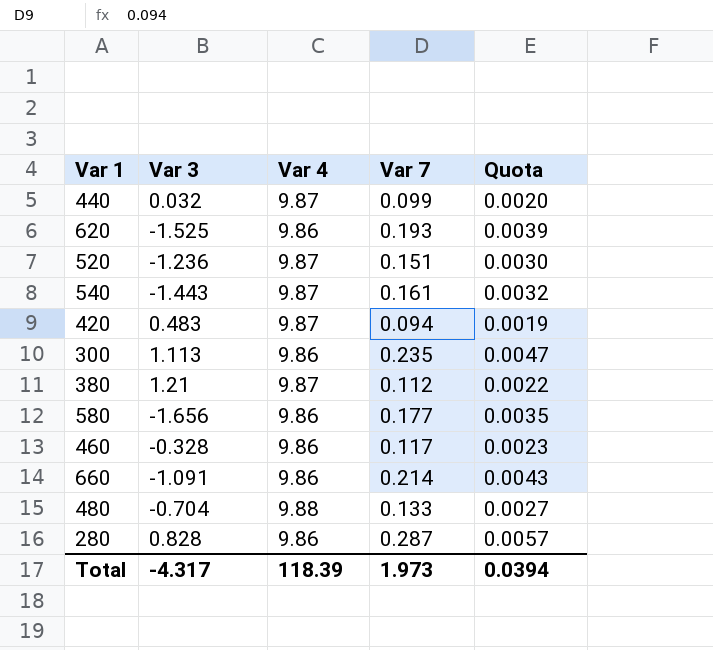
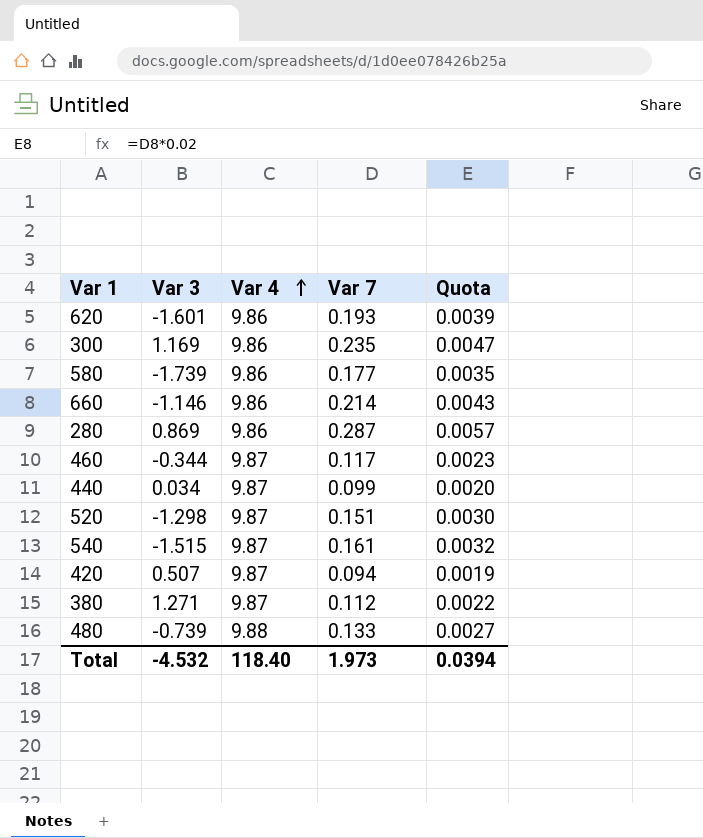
row order: none -> Var 4 ascending
620 | Var 3: -1.525 -> -1.601
300 | Var 3: 1.113 -> 1.169
580 | Var 3: -1.656 -> -1.739
660 | Var 3: -1.091 -> -1.146
280 | Var 3: 0.828 -> 0.869
460 | Var 3: -0.328 -> -0.344
460 | Var 4: 9.86 -> 9.87
440 | Var 3: 0.032 -> 0.034
520 | Var 3: -1.236 -> -1.298
540 | Var 3: -1.443 -> -1.515
420 | Var 3: 0.483 -> 0.507
380 | Var 3: 1.21 -> 1.271
480 | Var 3: -0.704 -> -0.739
Total | Var 3: -4.317 -> -4.532
Total | Var 4: 118.39 -> 118.40

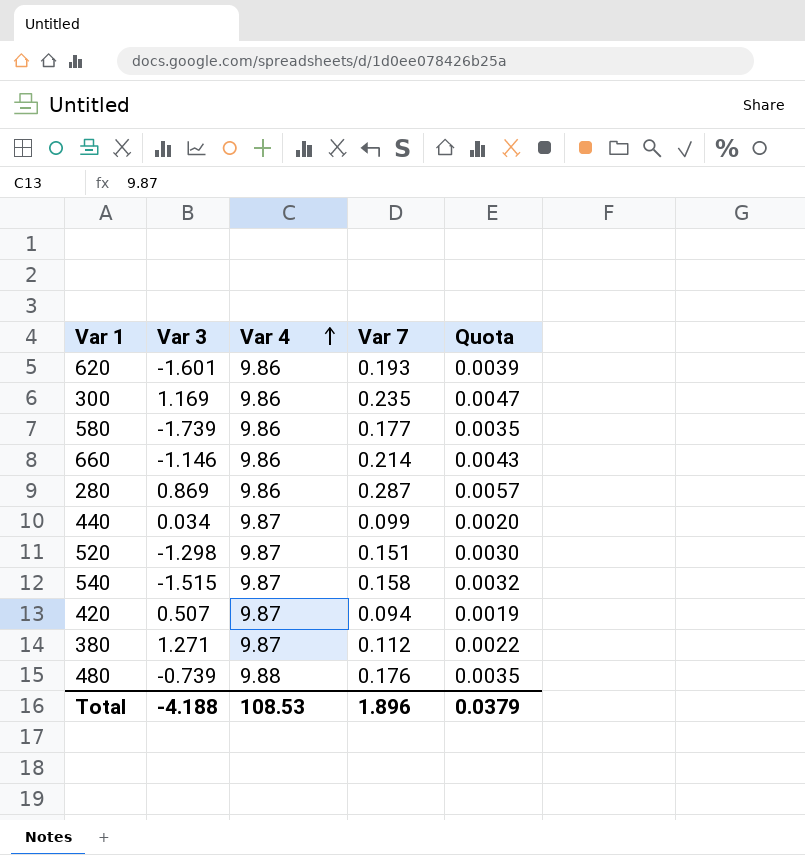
row 460: -0.344 | 9.87 | 0.117 | 0.0023 -> none
540 | Var 7: 0.161 -> 0.158
480 | Var 7: 0.133 -> 0.176
480 | Quota: 0.0027 -> 0.0035
Total | Var 3: -4.532 -> -4.188
Total | Var 4: 118.40 -> 108.53
Total | Var 7: 1.973 -> 1.896
Total | Quota: 0.0394 -> 0.0379

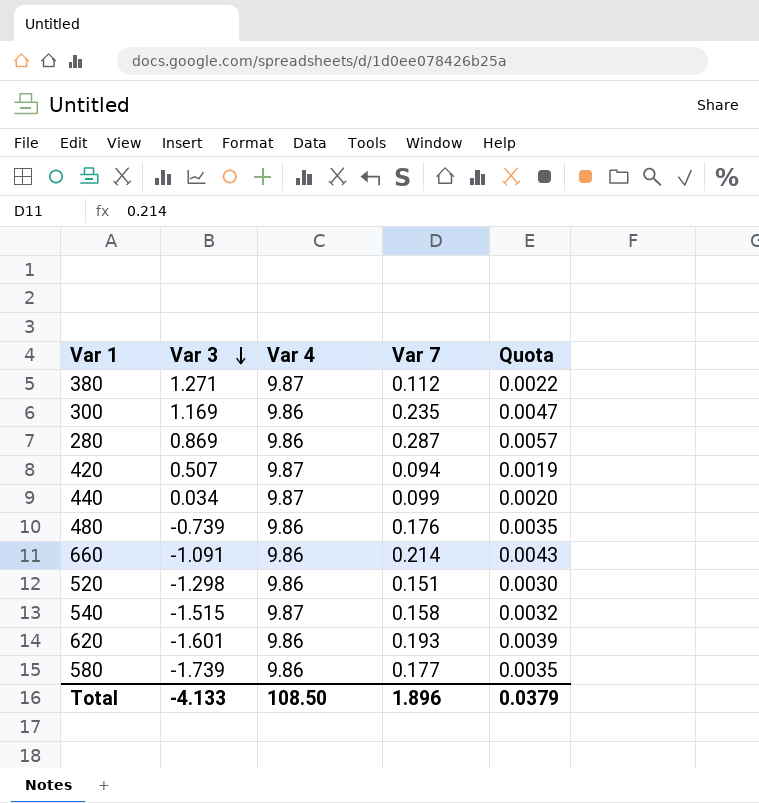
row order: Var 4 ascending -> Var 3 descending
480 | Var 4: 9.88 -> 9.86
660 | Var 3: -1.146 -> -1.091
520 | Var 4: 9.87 -> 9.86
Total | Var 3: -4.188 -> -4.133
Total | Var 4: 108.53 -> 108.50

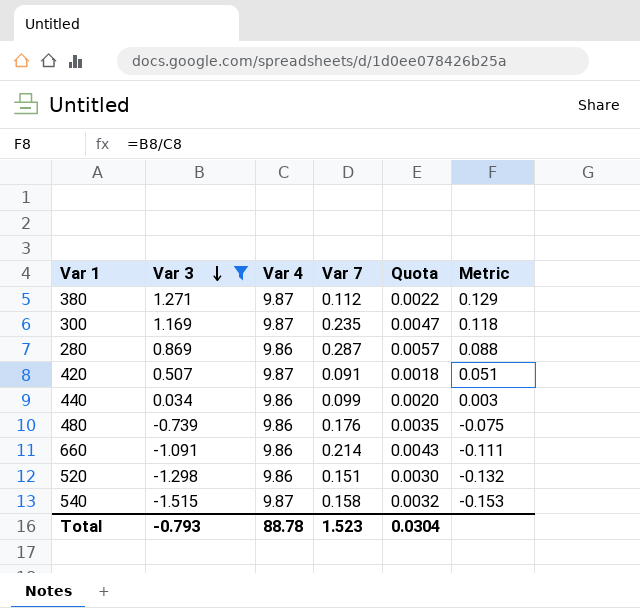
filter: none -> Var 3 >= -1.515
column Metric | formula: none -> [Var 3] / [Var 4]
300 | Var 4: 9.86 -> 9.87
420 | Var 7: 0.094 -> 0.091
420 | Quota: 0.0019 -> 0.0018
440 | Var 4: 9.87 -> 9.86
Total | Var 3: -4.133 -> -0.793
Total | Var 4: 108.50 -> 88.78
Total | Var 7: 1.896 -> 1.523
Total | Quota: 0.0379 -> 0.0304

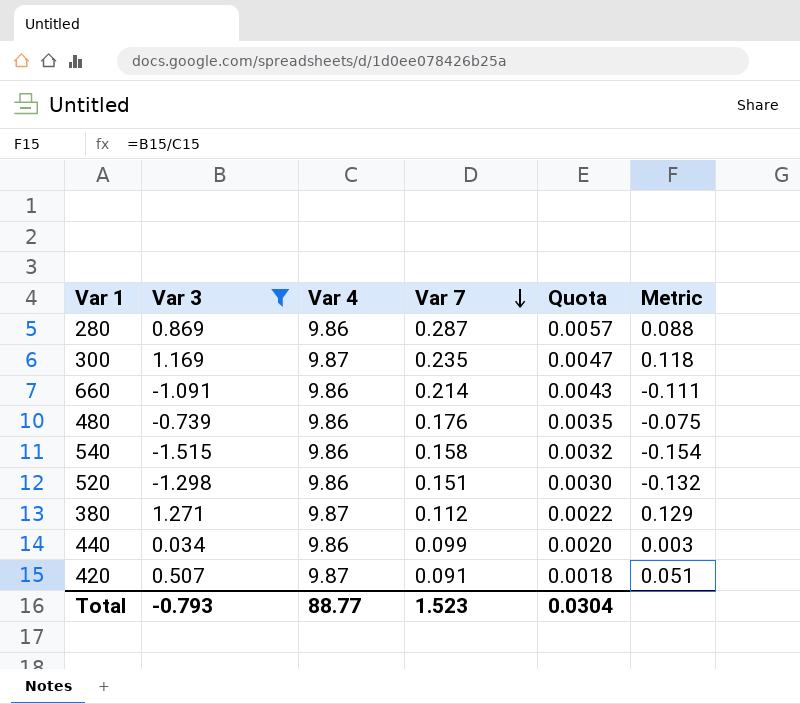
row order: Var 3 descending -> Var 7 descending
540 | Var 4: 9.87 -> 9.86
540 | Metric: -0.153 -> -0.154
Total | Var 4: 88.78 -> 88.77

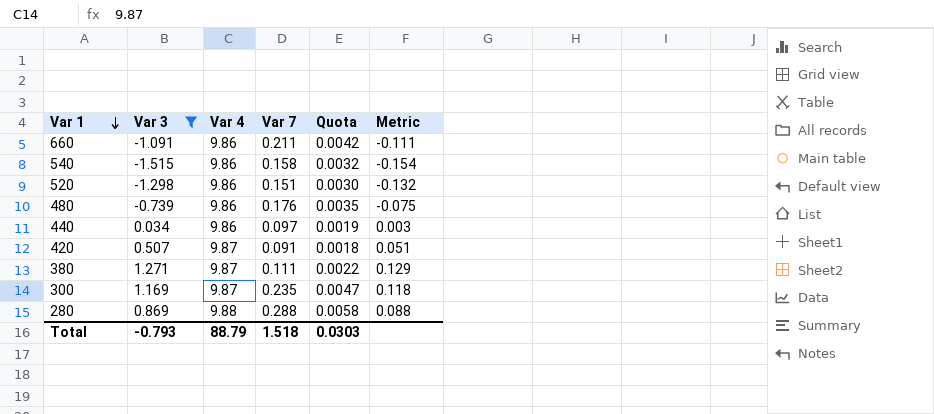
row order: Var 7 descending -> Var 1 descending
660 | Var 7: 0.214 -> 0.211
660 | Quota: 0.0043 -> 0.0042
440 | Var 7: 0.099 -> 0.097
440 | Quota: 0.0020 -> 0.0019
380 | Var 7: 0.112 -> 0.111
280 | Var 4: 9.86 -> 9.88
280 | Var 7: 0.287 -> 0.288
280 | Quota: 0.0057 -> 0.0058
Total | Var 4: 88.77 -> 88.79
Total | Var 7: 1.523 -> 1.518
Total | Quota: 0.0304 -> 0.0303

